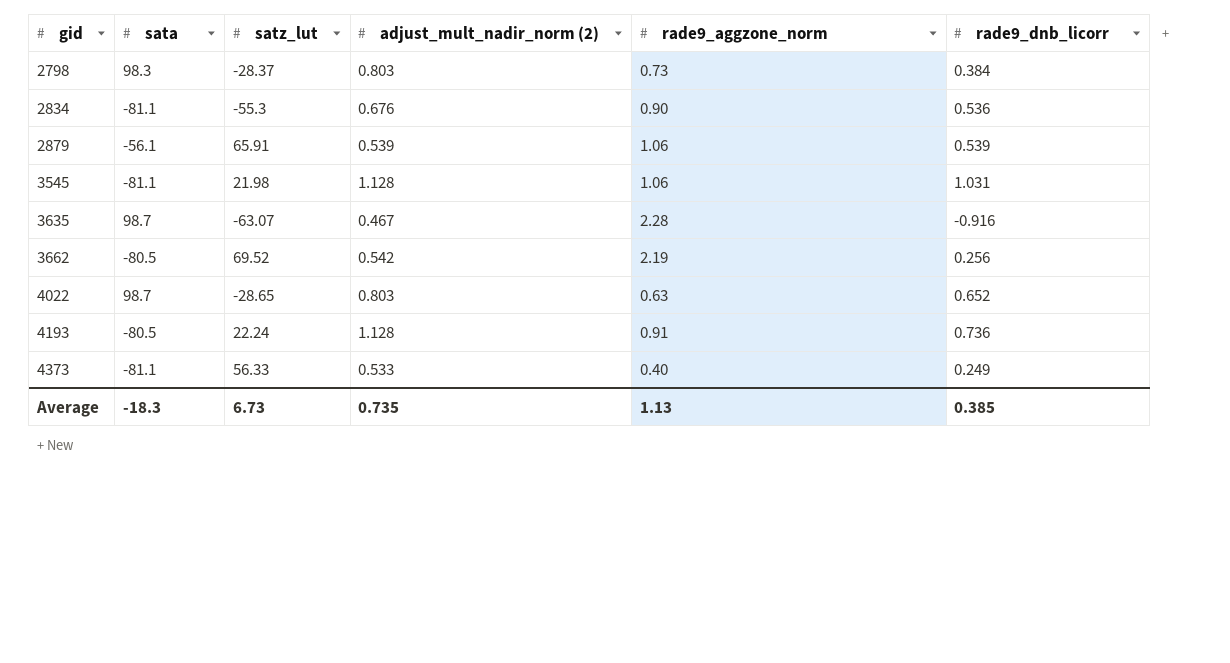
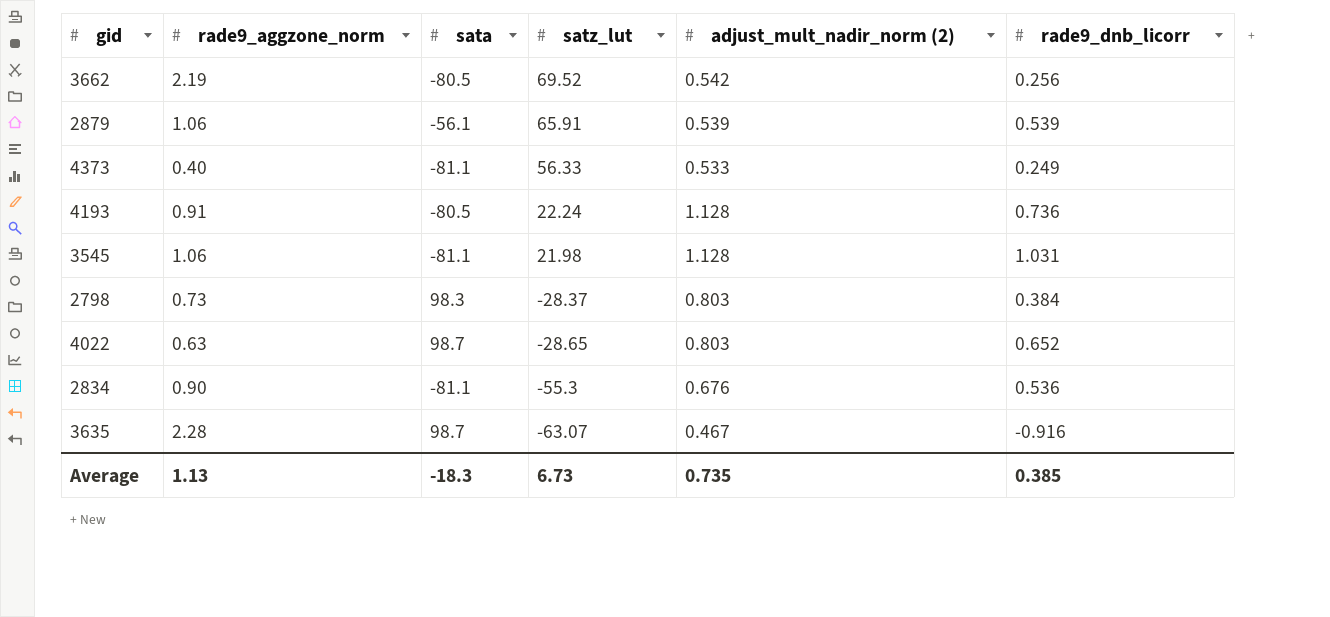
row order: gid ascending -> satz_lut descending
column rade9_aggzone_norm | position: 5 -> 2

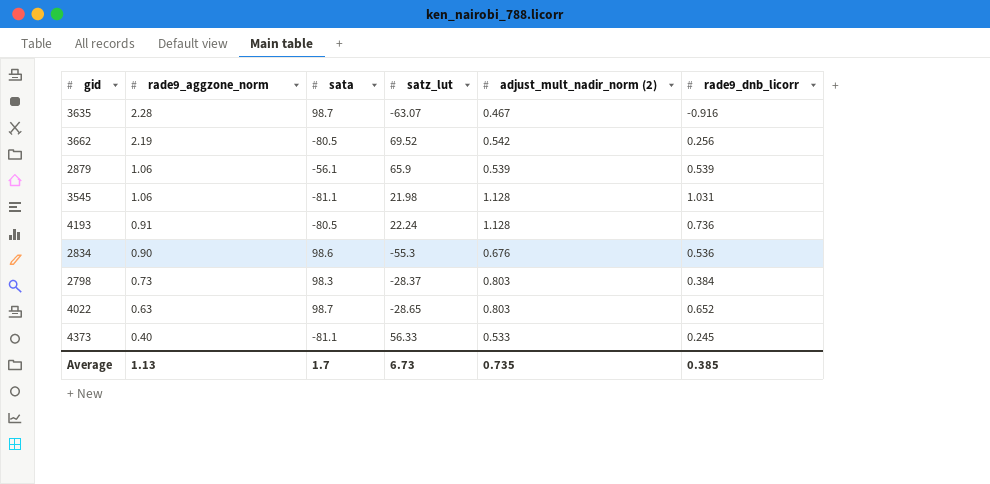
row order: satz_lut descending -> rade9_aggzone_norm descending
2879 | satz_lut: 65.91 -> 65.9
2834 | sata: -81.1 -> 98.6
4373 | rade9_dnb_licorr: 0.249 -> 0.245
Average | sata: -18.3 -> 1.7

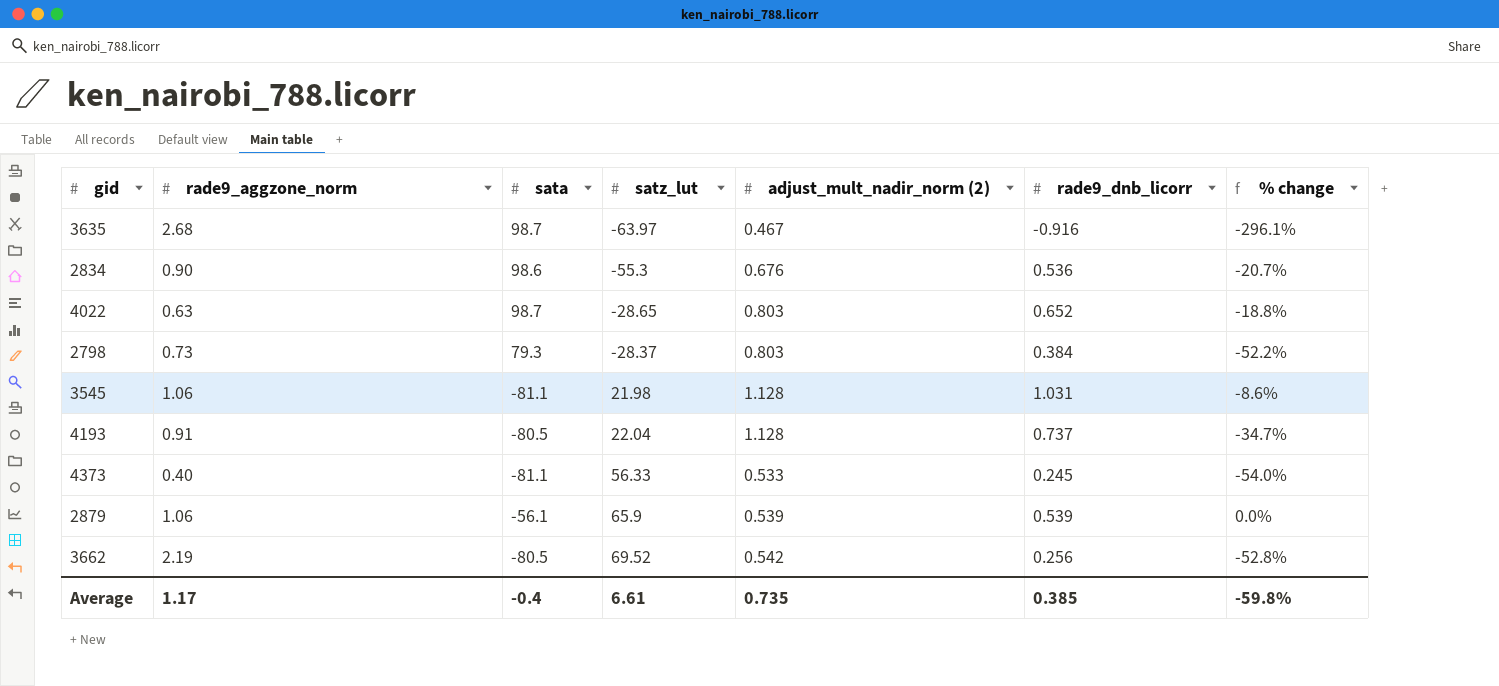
row order: rade9_aggzone_norm descending -> satz_lut ascending
column % change | formula: none -> ([rade9_dnb_licorr] - [adjust_mult_nadir_norm (2)]) / [adjust_mult_nadir_norm (2)]
3635 | rade9_aggzone_norm: 2.28 -> 2.68
3635 | satz_lut: -63.07 -> -63.97
2798 | sata: 98.3 -> 79.3
4193 | satz_lut: 22.24 -> 22.04
4193 | rade9_dnb_licorr: 0.736 -> 0.737
Average | rade9_aggzone_norm: 1.13 -> 1.17
Average | sata: 1.7 -> -0.4
Average | satz_lut: 6.73 -> 6.61

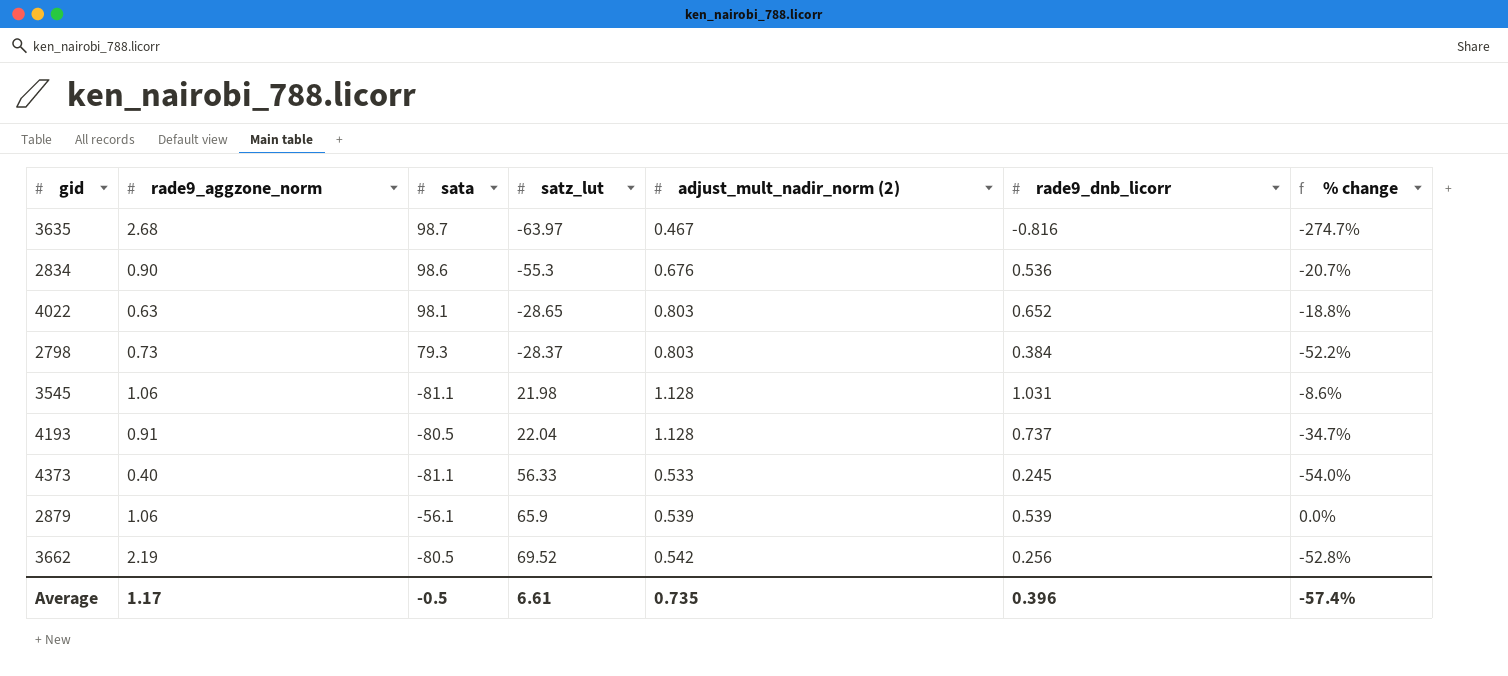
3635 | rade9_dnb_licorr: -0.916 -> -0.816
3635 | % change: -296.1% -> -274.7%
4022 | sata: 98.7 -> 98.1
Average | sata: -0.4 -> -0.5
Average | rade9_dnb_licorr: 0.385 -> 0.396
Average | % change: -59.8% -> -57.4%

